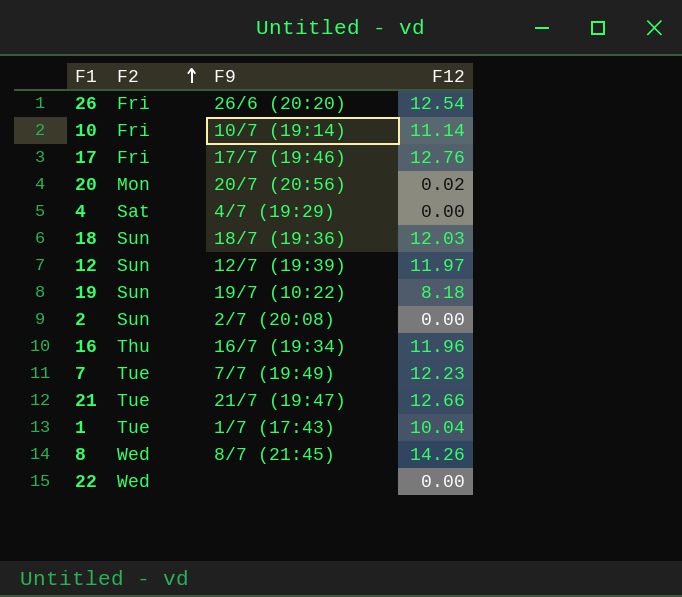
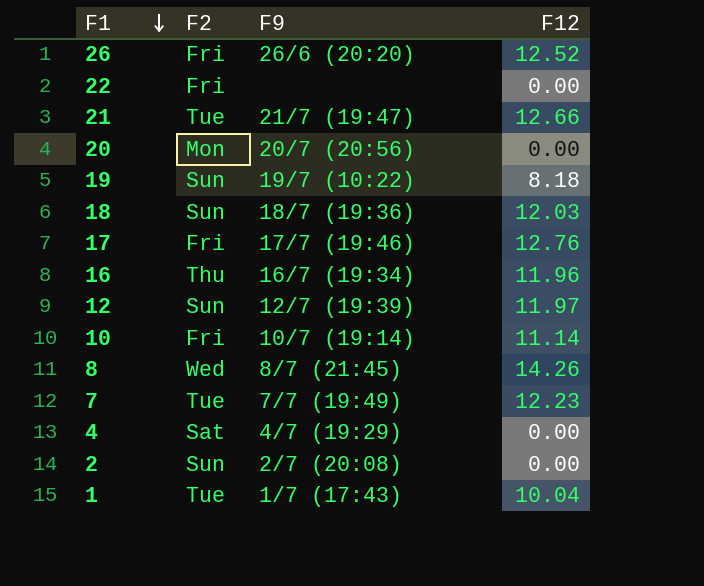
row order: F2 ascending -> F1 descending
26 | F12: 12.54 -> 12.52
22 | F2: Wed -> Fri
20 | F12: 0.02 -> 0.00

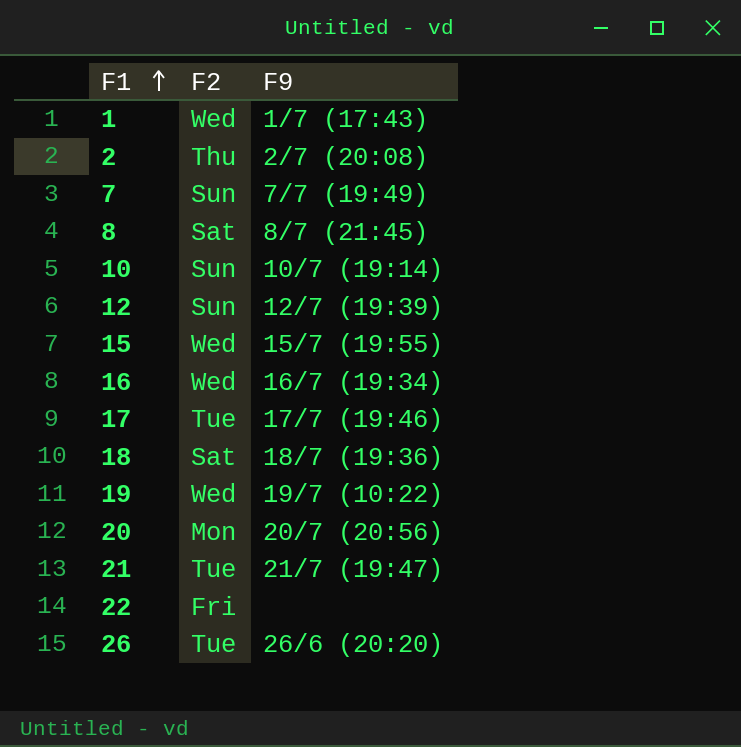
row order: F1 descending -> F1 ascending
column F12 | position: 4 -> none
row 4: Sat | 4/7 (19:29) | 0.00 -> none
1 | F2: Tue -> Wed
2 | F2: Sun -> Thu
7 | F2: Tue -> Sun
8 | F2: Wed -> Sat
10 | F2: Fri -> Sun
row 15: none -> Wed | 15/7 (19:55)
16 | F2: Thu -> Wed
17 | F2: Fri -> Tue
18 | F2: Sun -> Sat
19 | F2: Sun -> Wed
26 | F2: Fri -> Tue

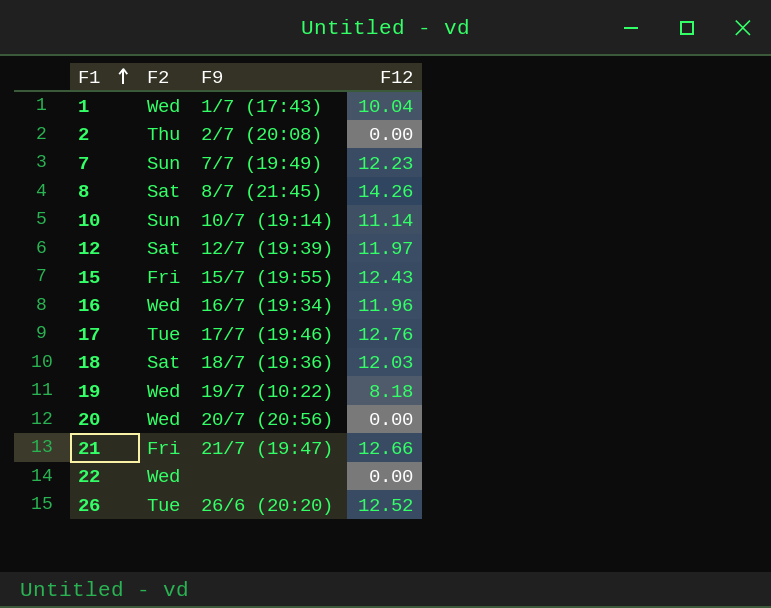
column F12 | position: none -> 4
12 | F2: Sun -> Sat
15 | F2: Wed -> Fri
20 | F2: Mon -> Wed
21 | F2: Tue -> Fri
22 | F2: Fri -> Wed

